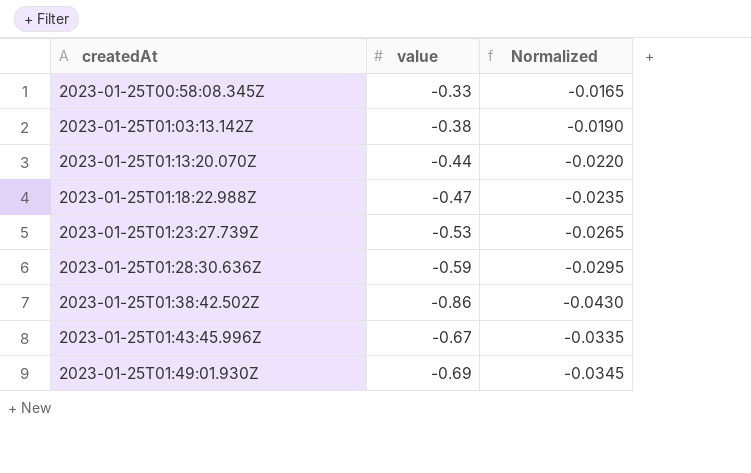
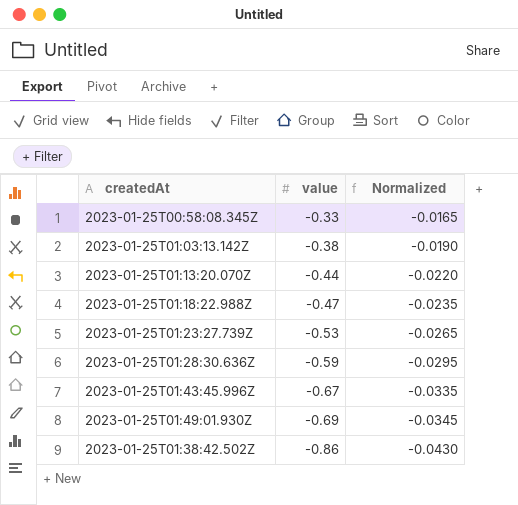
row order: createdAt ascending -> value descending

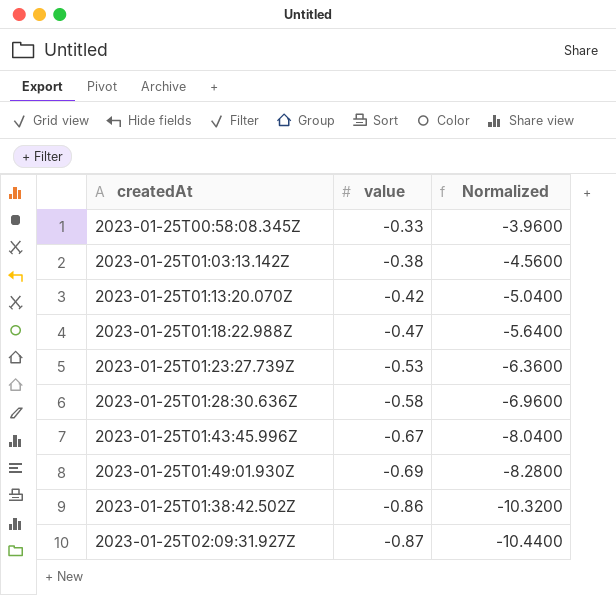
column Normalized | formula: [value] * 0.05 -> [value] * 12
2023-01-25T01:13:20.070Z | value: -0.44 -> -0.42
2023-01-25T01:28:30.636Z | value: -0.59 -> -0.58
row 2023-01-25T02:09:31.927Z: none -> -0.87 | -10.4400

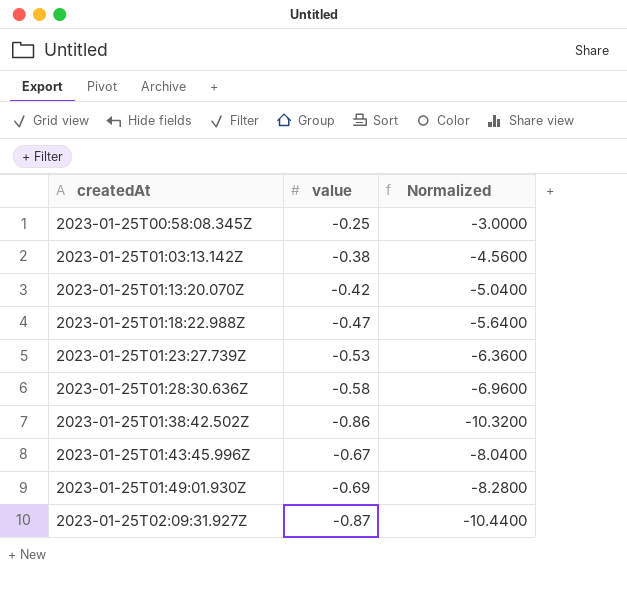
row order: value descending -> createdAt ascending
2023-01-25T00:58:08.345Z | value: -0.33 -> -0.25
2023-01-25T00:58:08.345Z | Normalized: -3.9600 -> -3.0000

